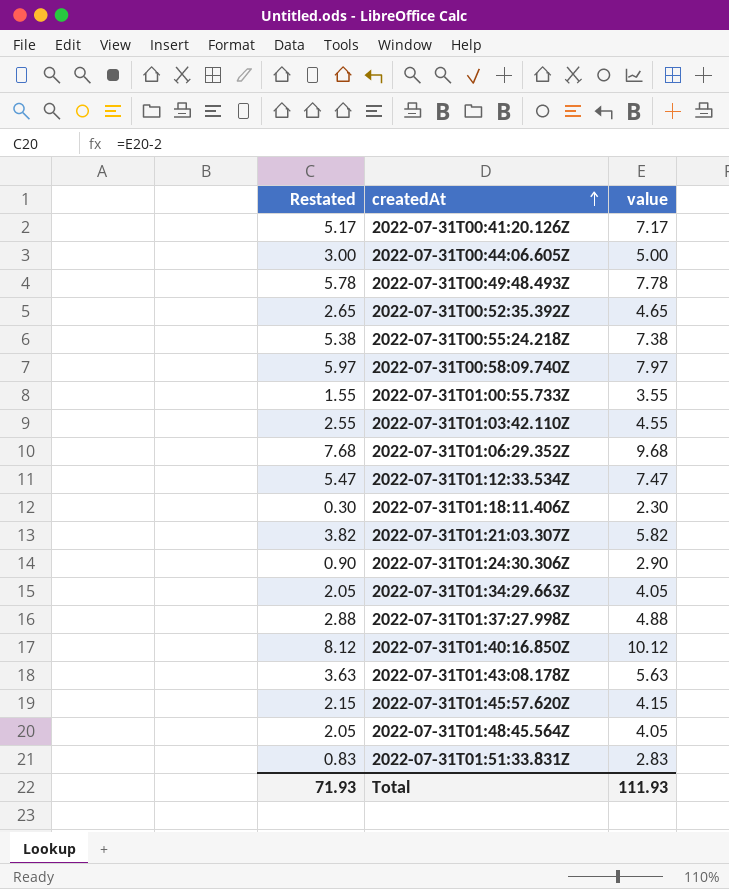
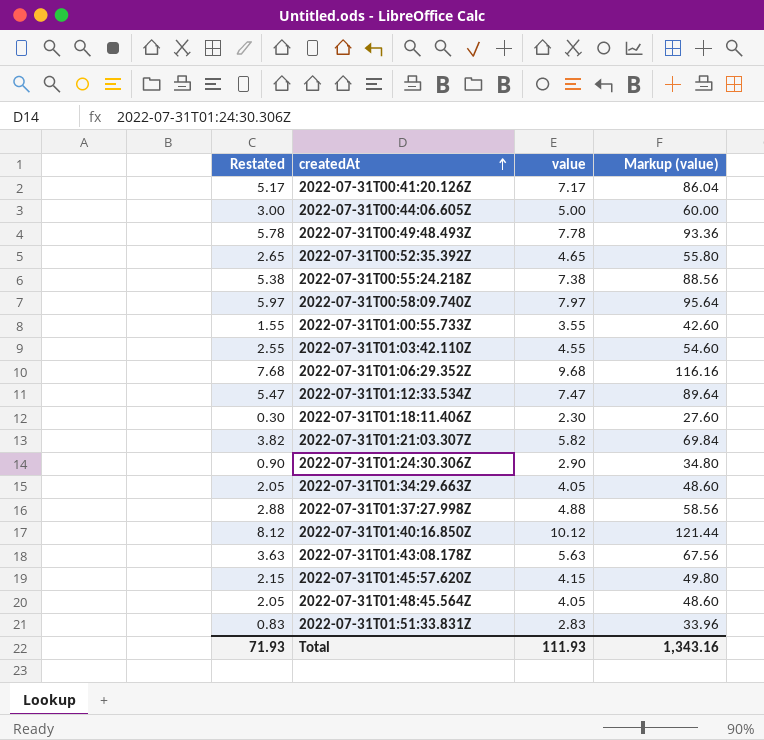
column Markup (value) | formula: none -> [value] * 12

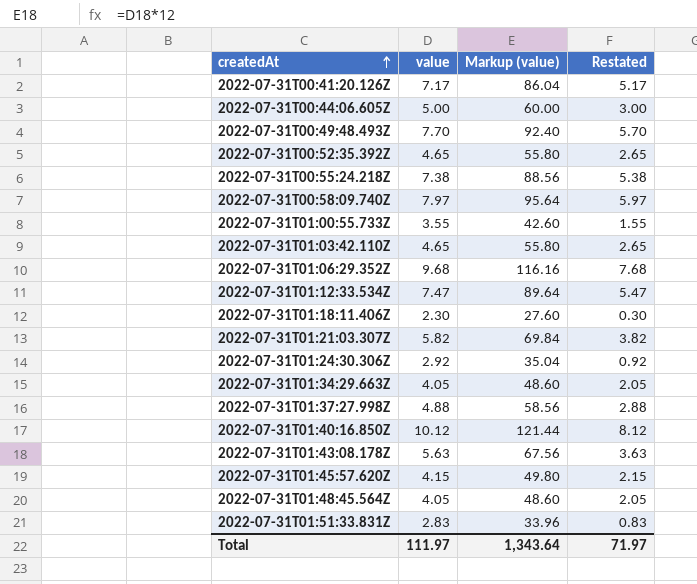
column Restated | position: 1 -> 4
2022-07-31T00:49:48.493Z | value: 7.78 -> 7.70
2022-07-31T00:49:48.493Z | Markup (value): 93.36 -> 92.40
2022-07-31T00:49:48.493Z | Restated: 5.78 -> 5.70
2022-07-31T01:03:42.110Z | value: 4.55 -> 4.65
2022-07-31T01:03:42.110Z | Markup (value): 54.60 -> 55.80
2022-07-31T01:03:42.110Z | Restated: 2.55 -> 2.65
2022-07-31T01:24:30.306Z | value: 2.90 -> 2.92
2022-07-31T01:24:30.306Z | Markup (value): 34.80 -> 35.04
2022-07-31T01:24:30.306Z | Restated: 0.90 -> 0.92
Total | value: 111.93 -> 111.97
Total | Markup (value): 1,343.16 -> 1,343.64
Total | Restated: 71.93 -> 71.97

